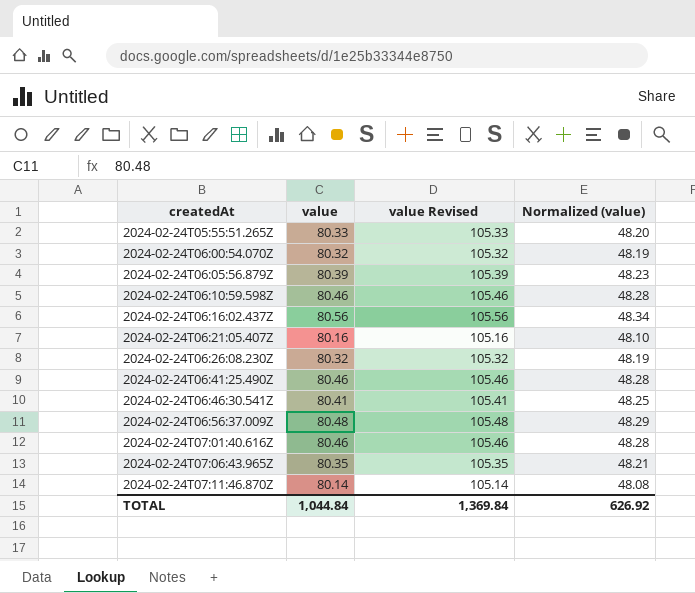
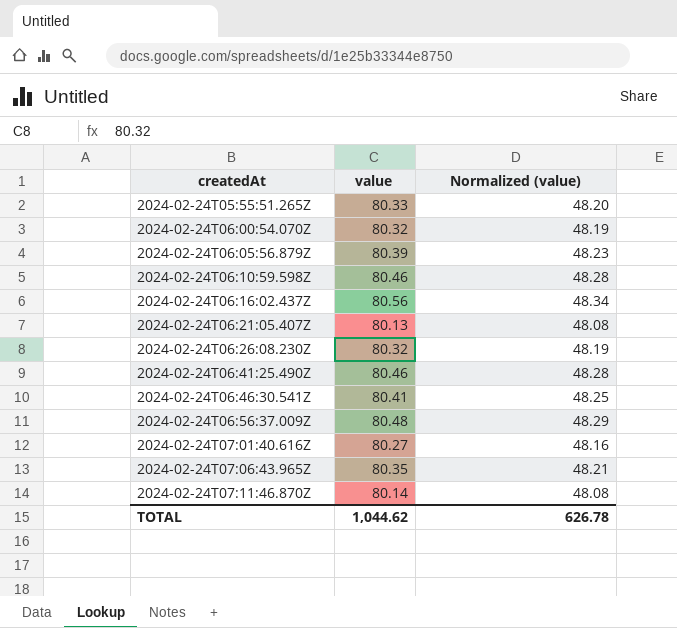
column value Revised | formula: [value] + 25 -> none
2024-02-24T06:21:05.407Z | value: 80.16 -> 80.13
2024-02-24T06:21:05.407Z | Normalized (value): 48.10 -> 48.08
2024-02-24T07:01:40.616Z | value: 80.46 -> 80.27
2024-02-24T07:01:40.616Z | Normalized (value): 48.28 -> 48.16
TOTAL | value: 1,044.84 -> 1,044.62
TOTAL | Normalized (value): 626.92 -> 626.78

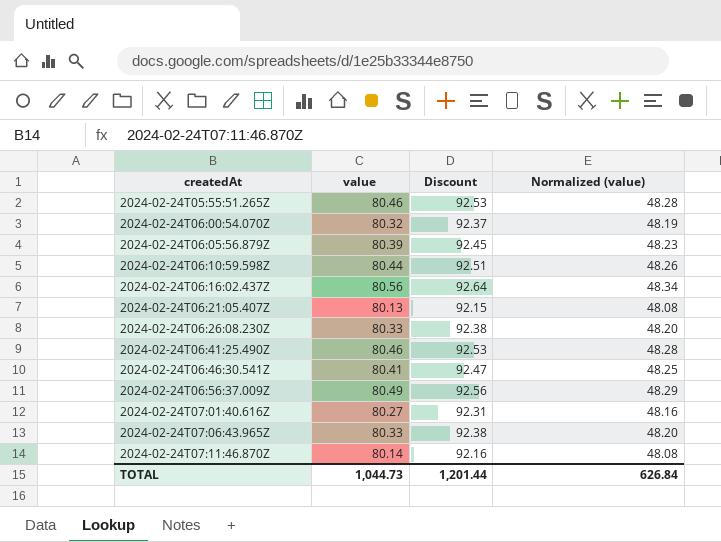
column Discount | formula: none -> [value] * 1.15
2024-02-24T05:55:51.265Z | value: 80.33 -> 80.46
2024-02-24T05:55:51.265Z | Normalized (value): 48.20 -> 48.28
2024-02-24T06:10:59.598Z | value: 80.46 -> 80.44
2024-02-24T06:10:59.598Z | Normalized (value): 48.28 -> 48.26
2024-02-24T06:26:08.230Z | value: 80.32 -> 80.33
2024-02-24T06:26:08.230Z | Normalized (value): 48.19 -> 48.20
2024-02-24T06:56:37.009Z | value: 80.48 -> 80.49
2024-02-24T07:06:43.965Z | value: 80.35 -> 80.33
2024-02-24T07:06:43.965Z | Normalized (value): 48.21 -> 48.20
TOTAL | value: 1,044.62 -> 1,044.73
TOTAL | Normalized (value): 626.78 -> 626.84

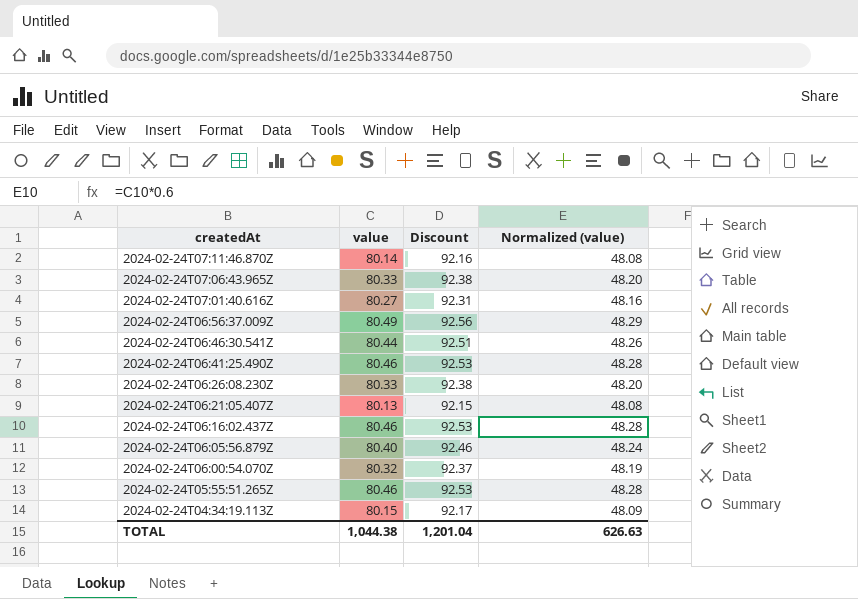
row order: createdAt ascending -> createdAt descending
row 2024-02-24T06:10:59.598Z: 80.44 | 92.51 | 48.26 -> none
2024-02-24T06:46:30.541Z | value: 80.41 -> 80.44
2024-02-24T06:46:30.541Z | Discount: 92.47 -> 92.51
2024-02-24T06:46:30.541Z | Normalized (value): 48.25 -> 48.26
2024-02-24T06:16:02.437Z | value: 80.56 -> 80.46
2024-02-24T06:16:02.437Z | Discount: 92.64 -> 92.53
2024-02-24T06:16:02.437Z | Normalized (value): 48.34 -> 48.28
2024-02-24T06:05:56.879Z | value: 80.39 -> 80.40
2024-02-24T06:05:56.879Z | Discount: 92.45 -> 92.46
2024-02-24T06:05:56.879Z | Normalized (value): 48.23 -> 48.24
row 2024-02-24T04:34:19.113Z: none -> 80.15 | 92.17 | 48.09
TOTAL | value: 1,044.73 -> 1,044.38
TOTAL | Discount: 1,201.44 -> 1,201.04
TOTAL | Normalized (value): 626.84 -> 626.63

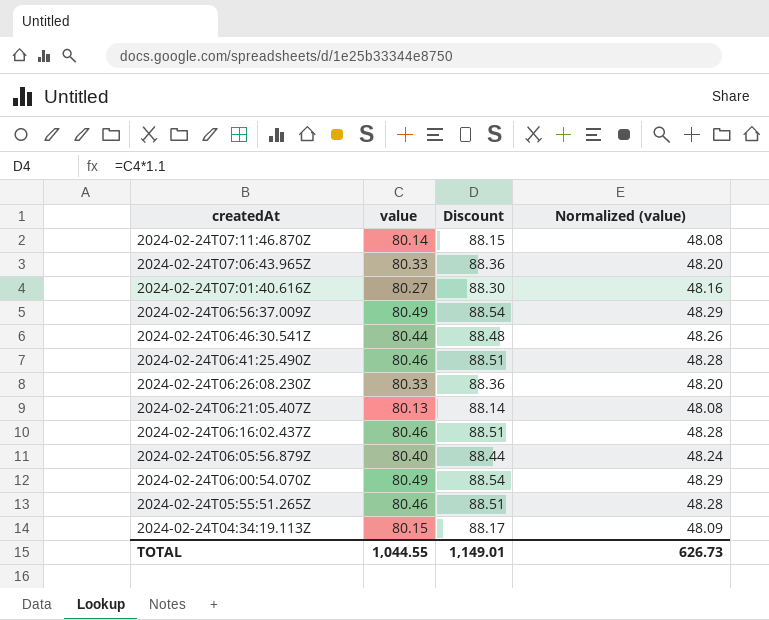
column Discount | formula: [value] * 1.15 -> [value] * 1.1
2024-02-24T06:00:54.070Z | value: 80.32 -> 80.49
2024-02-24T06:00:54.070Z | Normalized (value): 48.19 -> 48.29
TOTAL | value: 1,044.38 -> 1,044.55
TOTAL | Discount: 1,201.04 -> 1,149.01
TOTAL | Normalized (value): 626.63 -> 626.73

